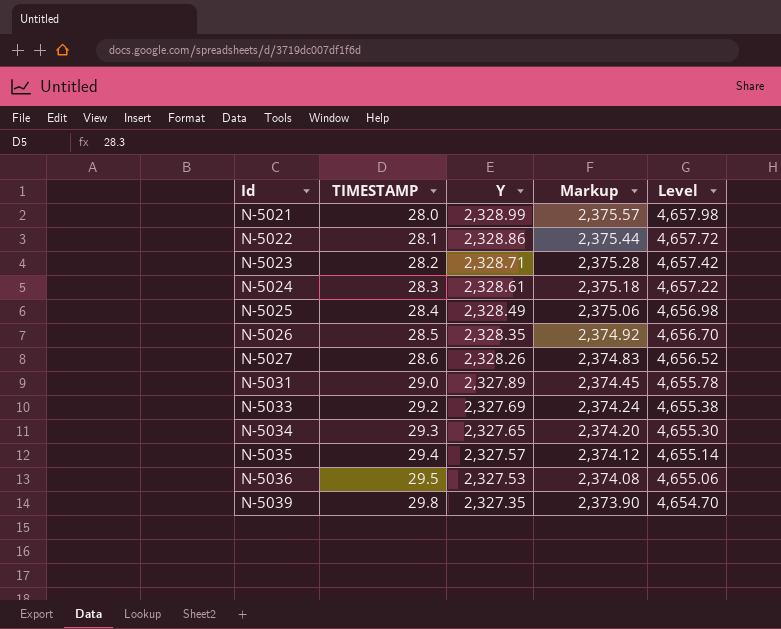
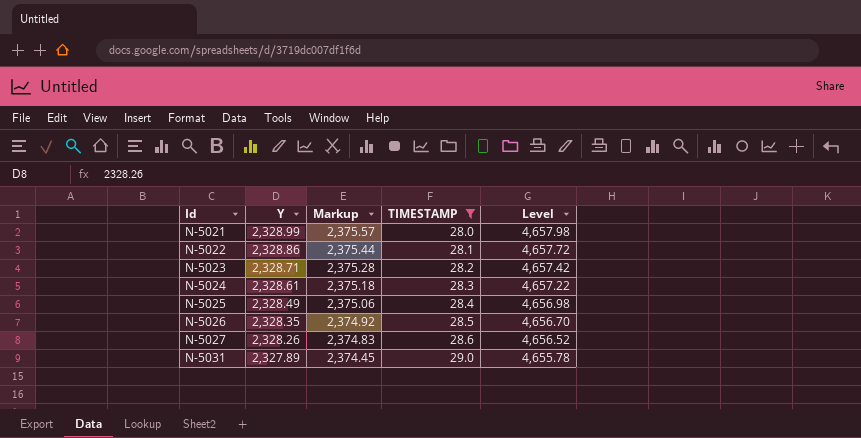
filter: none -> TIMESTAMP <= 29.0
column TIMESTAMP | position: 2 -> 4

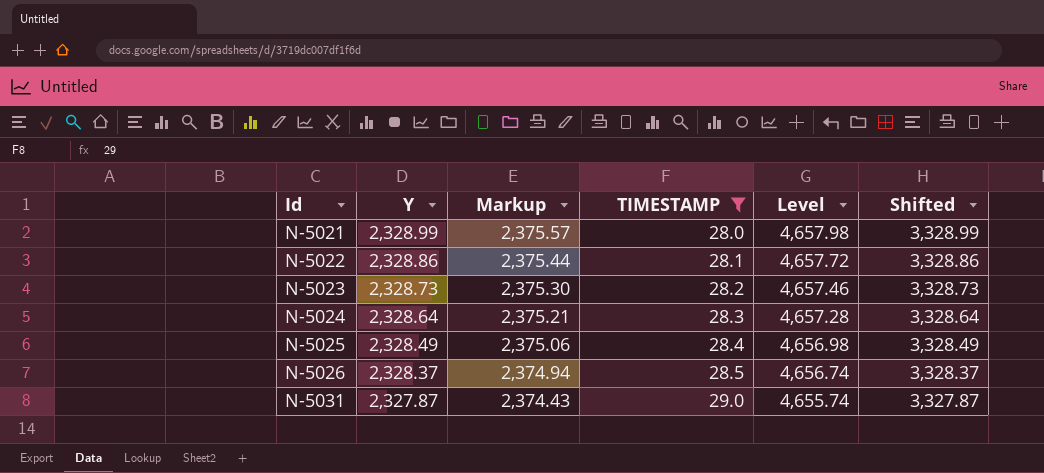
column Shifted | formula: none -> [Y] + 1000
row N-5027: 2,328.26 | 2,374.83 | 28.6 | 4,656.52 -> none
N-5023 | Y: 2,328.71 -> 2,328.73
N-5023 | Markup: 2,375.28 -> 2,375.30
N-5023 | Level: 4,657.42 -> 4,657.46
N-5024 | Y: 2,328.61 -> 2,328.64
N-5024 | Markup: 2,375.18 -> 2,375.21
N-5024 | Level: 4,657.22 -> 4,657.28
N-5026 | Y: 2,328.35 -> 2,328.37
N-5026 | Markup: 2,374.92 -> 2,374.94
N-5026 | Level: 4,656.70 -> 4,656.74
N-5031 | Y: 2,327.89 -> 2,327.87
N-5031 | Markup: 2,374.45 -> 2,374.43
N-5031 | Level: 4,655.78 -> 4,655.74

